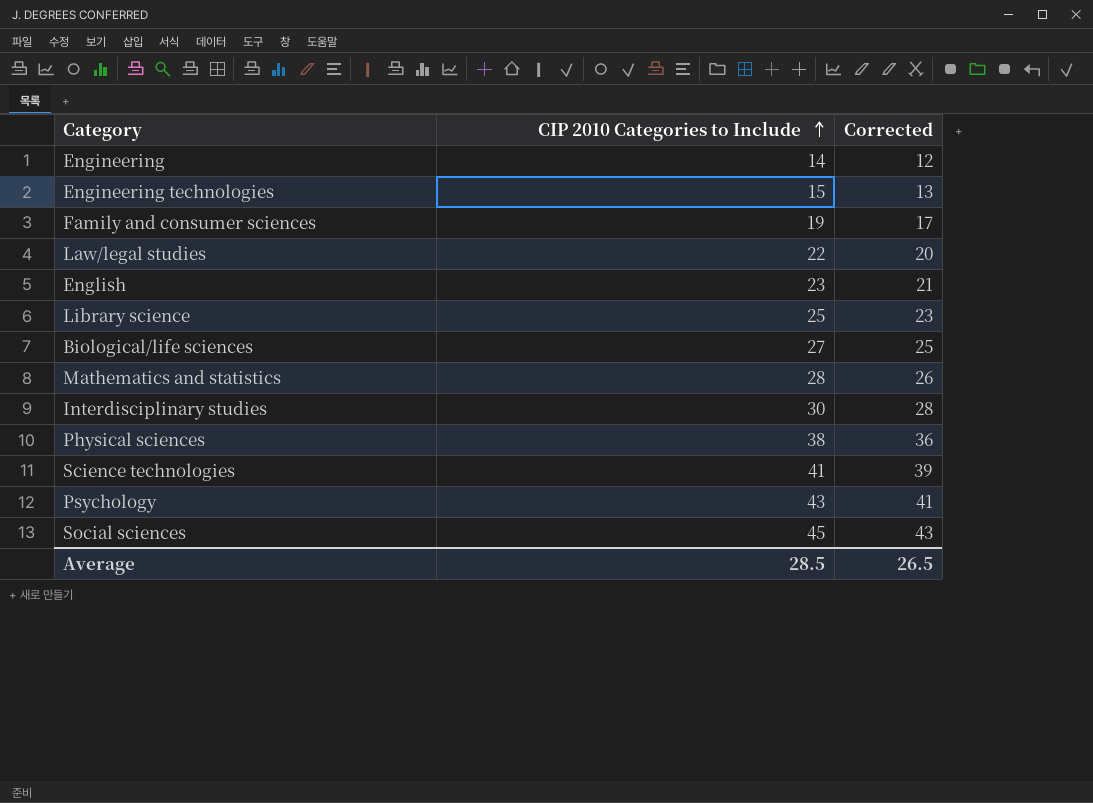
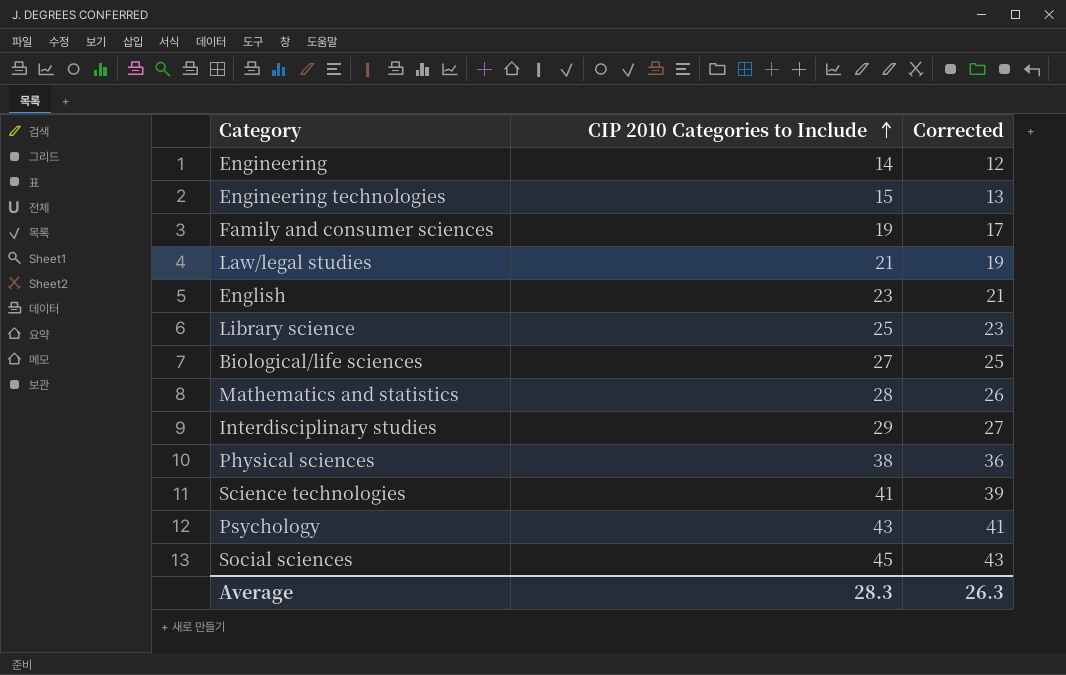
Law/legal studies | CIP 2010 Categories to Include: 22 -> 21
Law/legal studies | Corrected: 20 -> 19
Interdisciplinary studies | CIP 2010 Categories to Include: 30 -> 29
Interdisciplinary studies | Corrected: 28 -> 27
Average | CIP 2010 Categories to Include: 28.5 -> 28.3
Average | Corrected: 26.5 -> 26.3

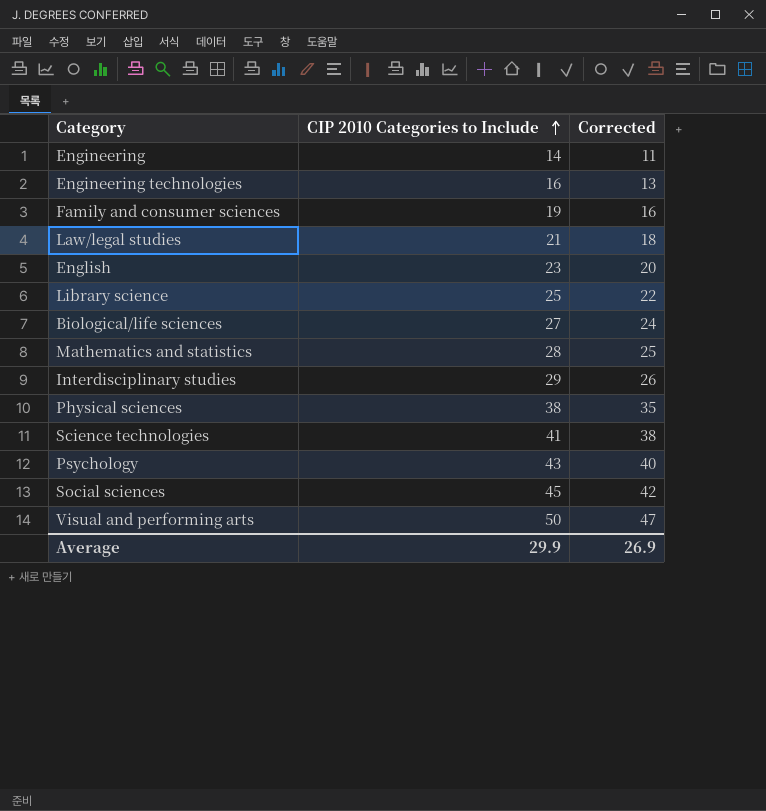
column Corrected | formula: [CIP 2010 Categories to Include] - 2 -> [CIP 2010 Categories to Include] - 3
Engineering technologies | CIP 2010 Categories to Include: 15 -> 16
row Visual and performing arts: none -> 50 | 47
Average | CIP 2010 Categories to Include: 28.3 -> 29.9
Average | Corrected: 26.3 -> 26.9

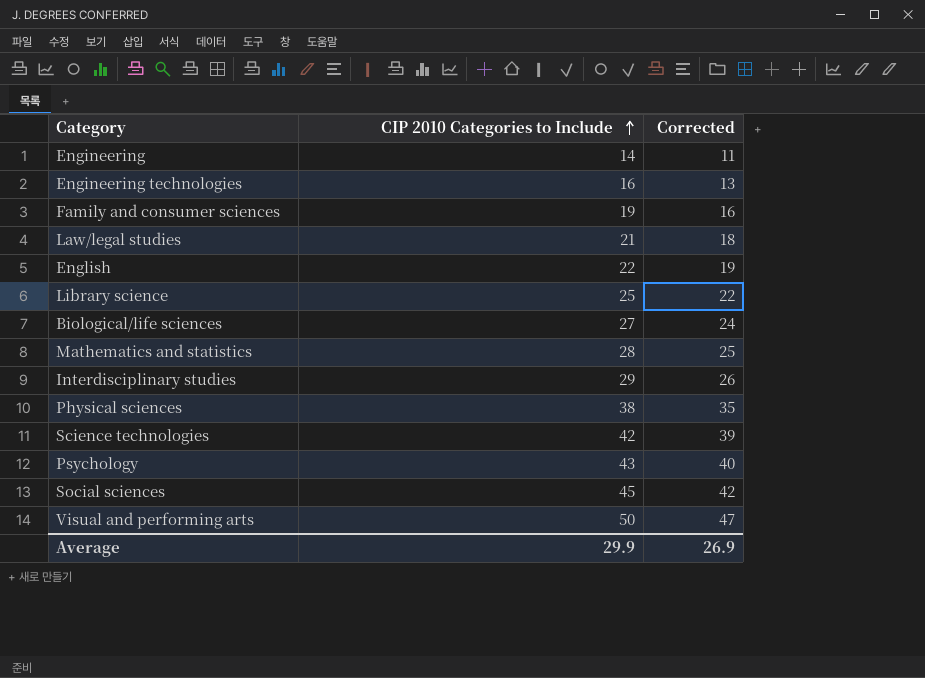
English | CIP 2010 Categories to Include: 23 -> 22
English | Corrected: 20 -> 19
Science technologies | CIP 2010 Categories to Include: 41 -> 42
Science technologies | Corrected: 38 -> 39

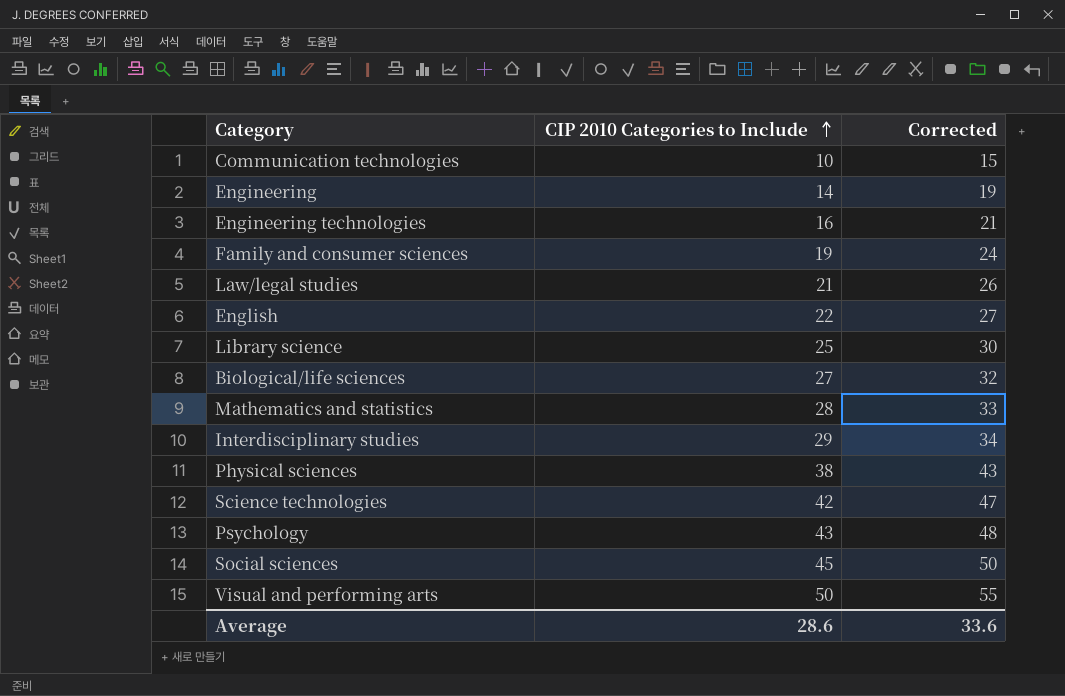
column Corrected | formula: [CIP 2010 Categories to Include] - 3 -> [CIP 2010 Categories to Include] + 5
row Communication technologies: none -> 10 | 15
Average | CIP 2010 Categories to Include: 29.9 -> 28.6
Average | Corrected: 26.9 -> 33.6

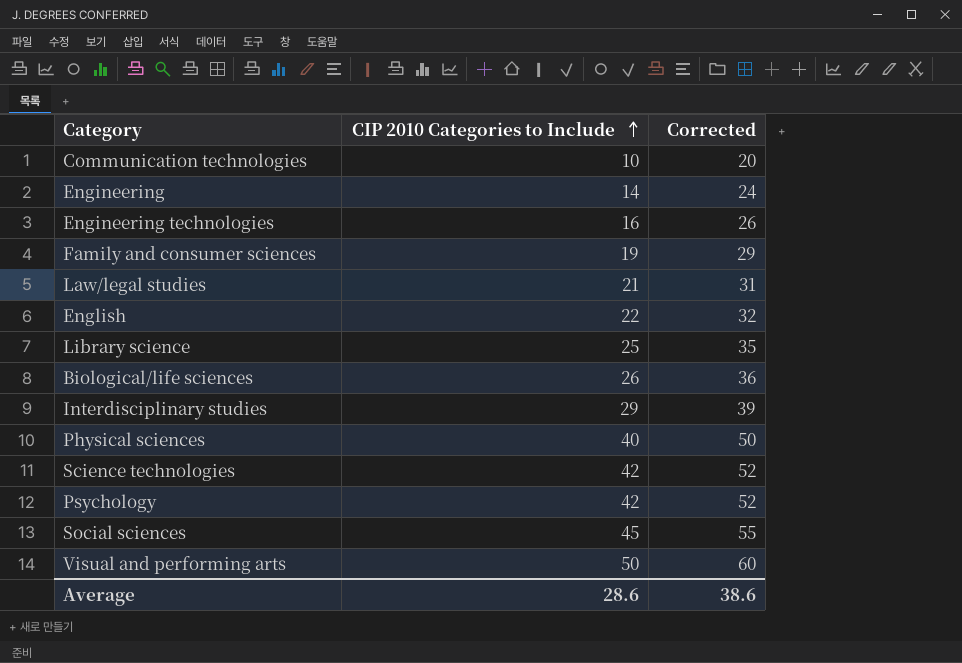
column Corrected | formula: [CIP 2010 Categories to Include] + 5 -> [CIP 2010 Categories to Include] + 10
row Mathematics and statistics: 28 | 33 -> none
Biological/life sciences | CIP 2010 Categories to Include: 27 -> 26
Physical sciences | CIP 2010 Categories to Include: 38 -> 40
Psychology | CIP 2010 Categories to Include: 43 -> 42
Average | Corrected: 33.6 -> 38.6

